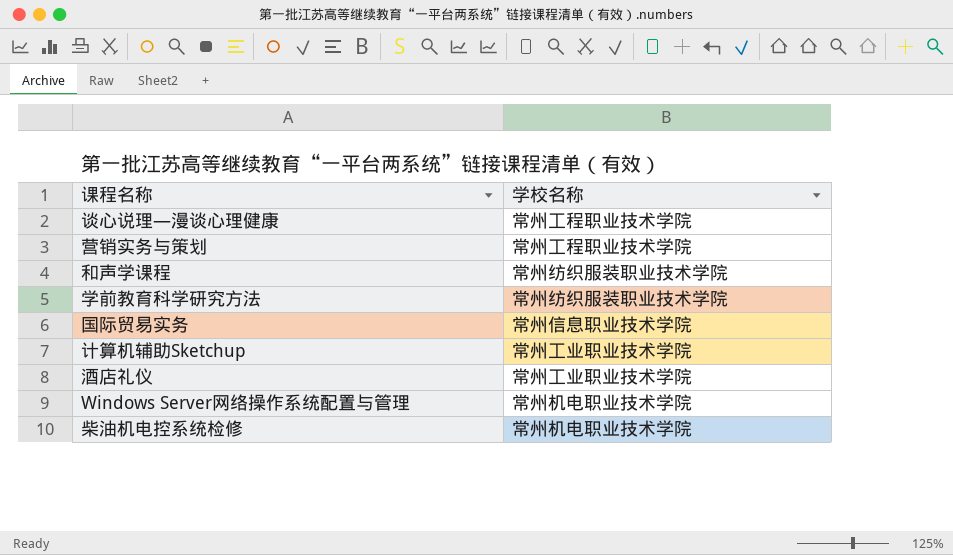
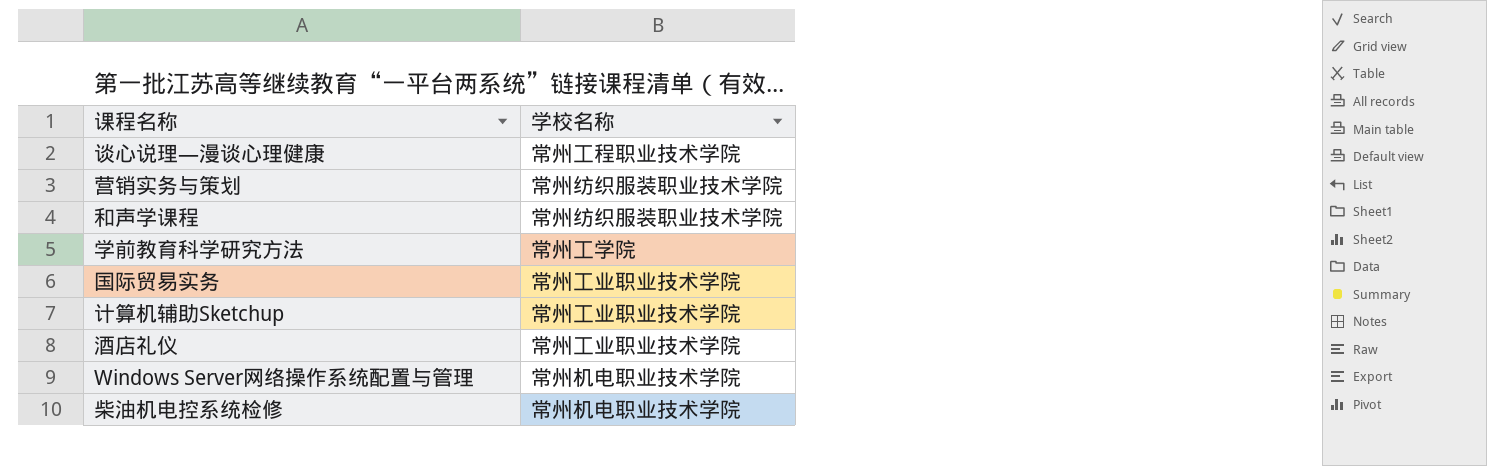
营销实务与策划 | 学校名称: 常州工程职业技术学院 -> 常州纺织服装职业技术学院
学前教育科学研究方法 | 学校名称: 常州纺织服装职业技术学院 -> 常州工学院
国际贸易实务 | 学校名称: 常州信息职业技术学院 -> 常州工业职业技术学院

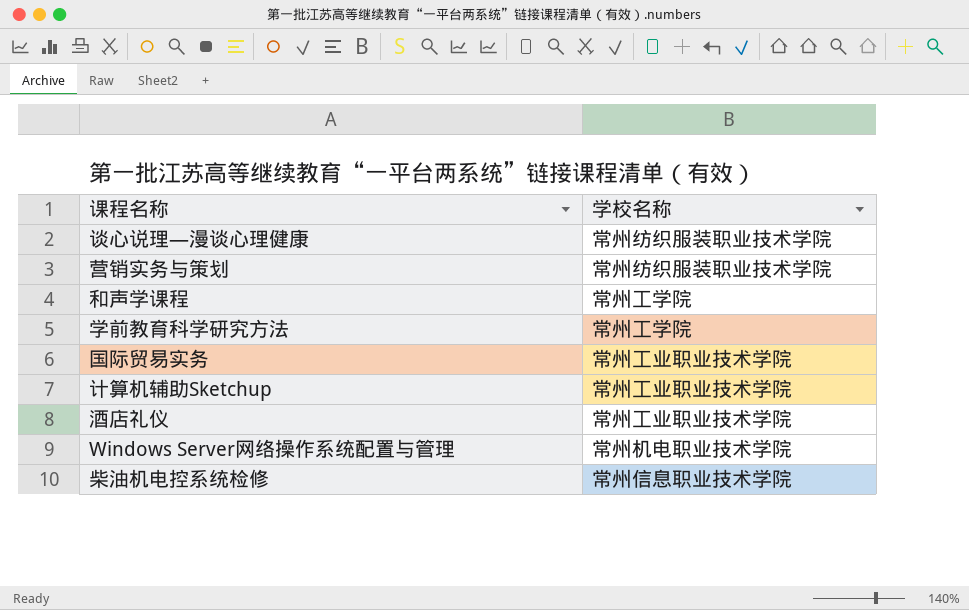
谈心说理—漫谈心理健康 | 学校名称: 常州工程职业技术学院 -> 常州纺织服装职业技术学院
和声学课程 | 学校名称: 常州纺织服装职业技术学院 -> 常州工学院
柴油机电控系统检修 | 学校名称: 常州机电职业技术学院 -> 常州信息职业技术学院

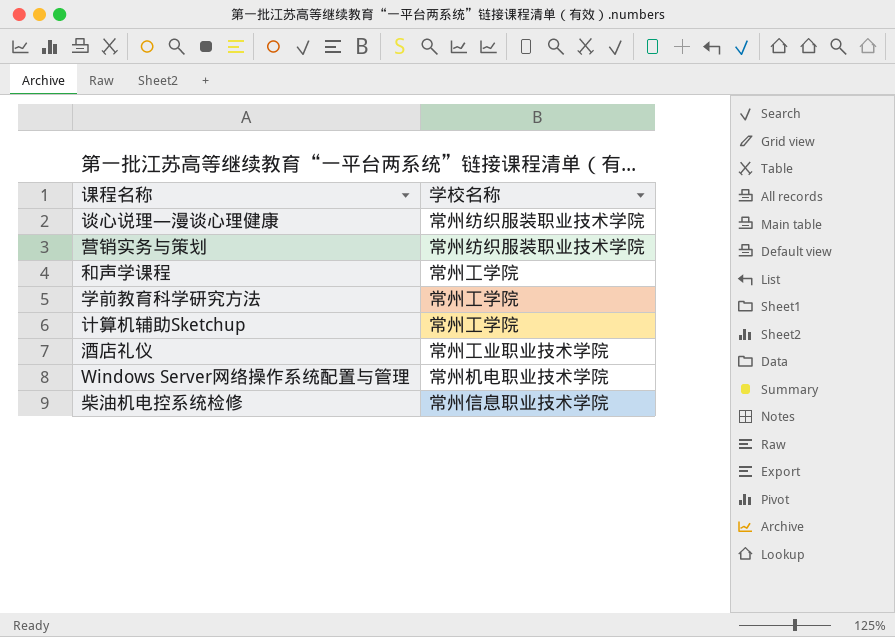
row 国际贸易实务: 常州工业职业技术学院 -> none
计算机辅助Sketchup | 学校名称: 常州工业职业技术学院 -> 常州工学院

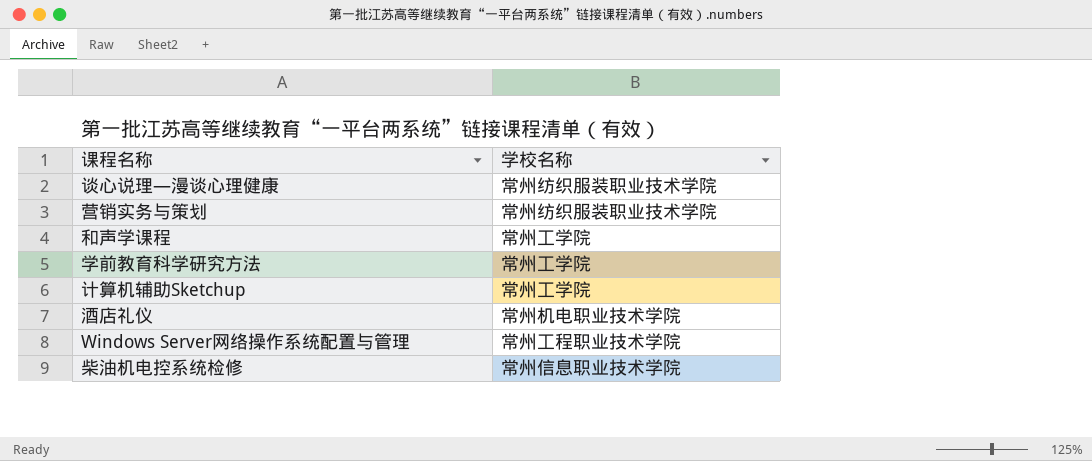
酒店礼仪 | 学校名称: 常州工业职业技术学院 -> 常州机电职业技术学院
Windows Server网络操作系统配置与管理 | 学校名称: 常州机电职业技术学院 -> 常州工程职业技术学院

